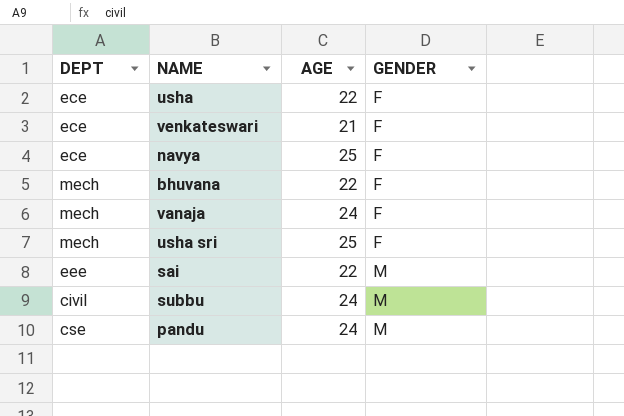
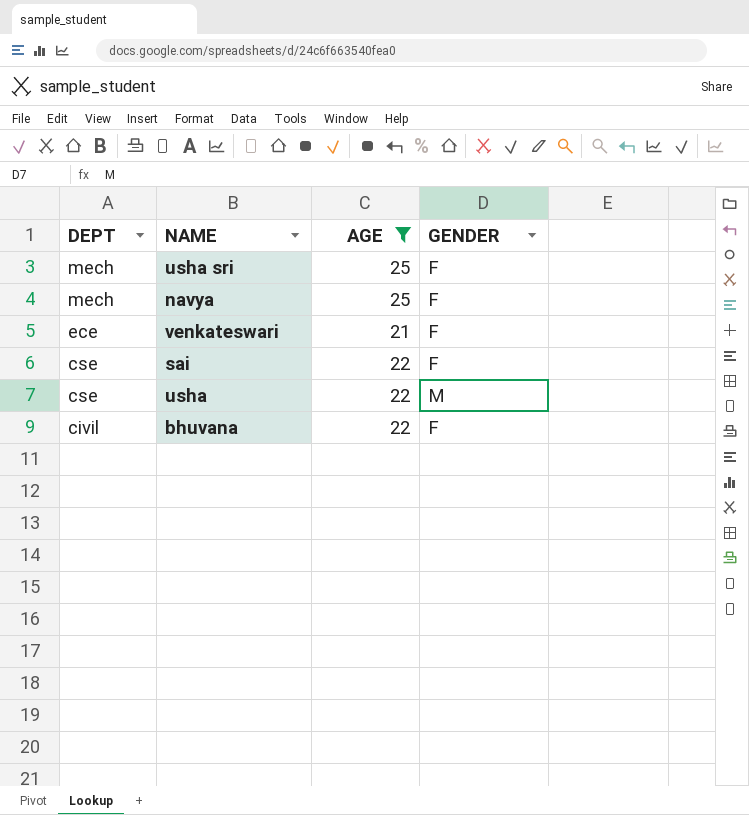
filter: none -> AGE != 24
row order: GENDER ascending -> DEPT descending
navya | DEPT: ece -> mech
sai | DEPT: eee -> cse
sai | GENDER: M -> F
usha | DEPT: ece -> cse
usha | GENDER: F -> M
bhuvana | DEPT: mech -> civil

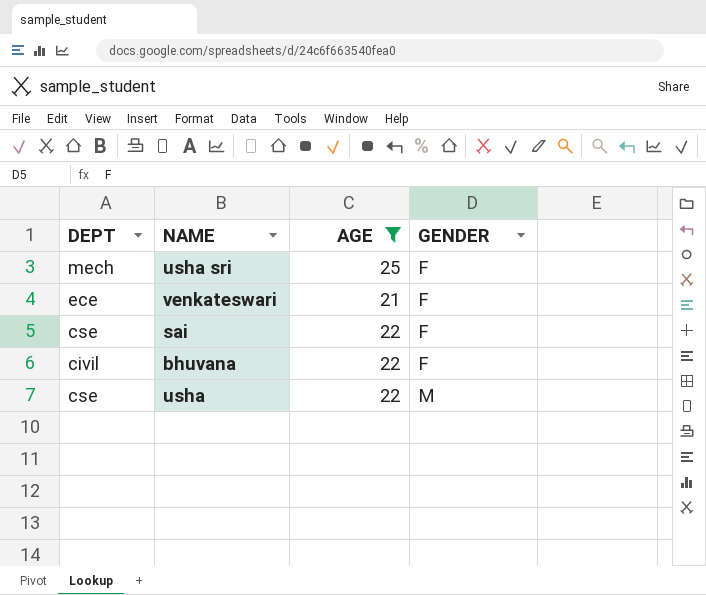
row order: DEPT descending -> GENDER ascending
row navya: mech | 25 | F -> none

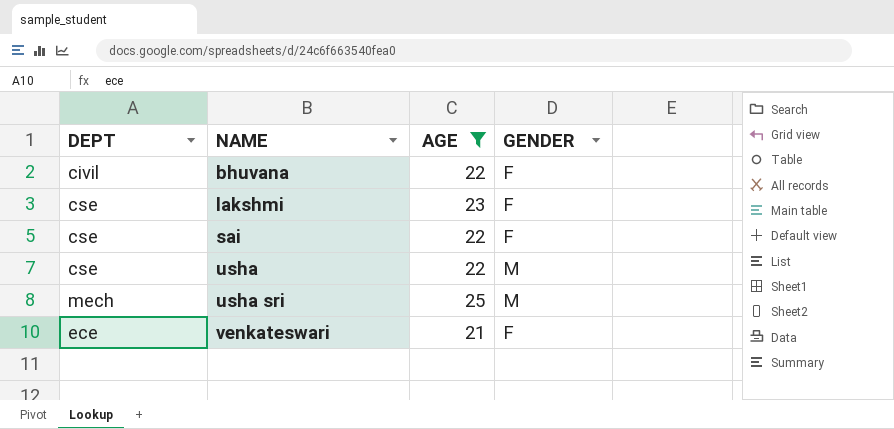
row order: GENDER ascending -> NAME ascending
row lakshmi: none -> cse | 23 | F
usha sri | GENDER: F -> M

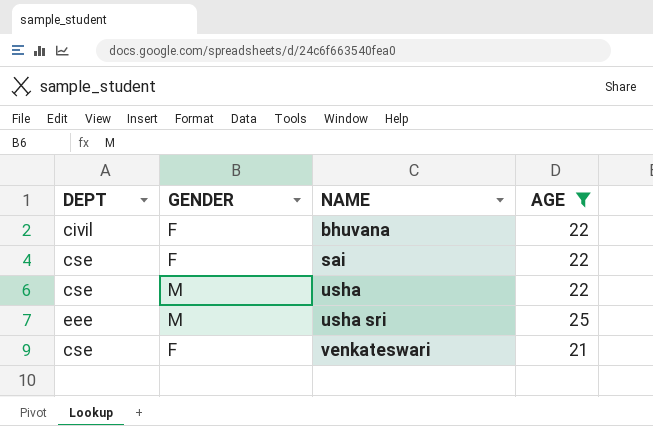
column GENDER | position: 4 -> 2
row lakshmi: cse | 23 | F -> none
usha sri | DEPT: mech -> eee
venkateswari | DEPT: ece -> cse

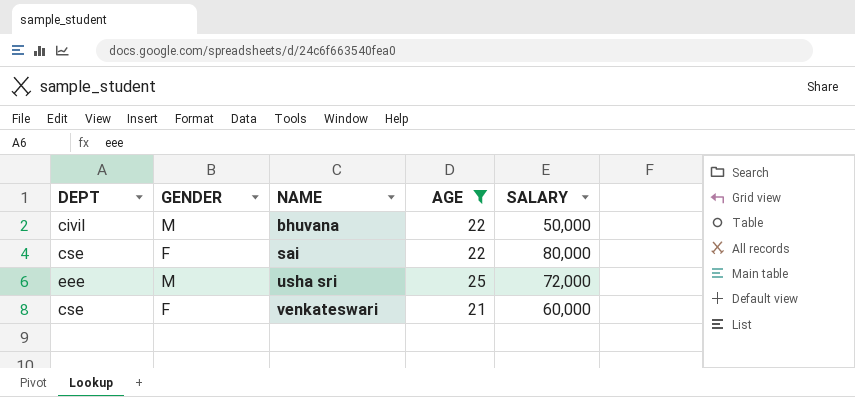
column SALARY | position: none -> 5
row usha: cse | M | 22 -> none
bhuvana | GENDER: F -> M

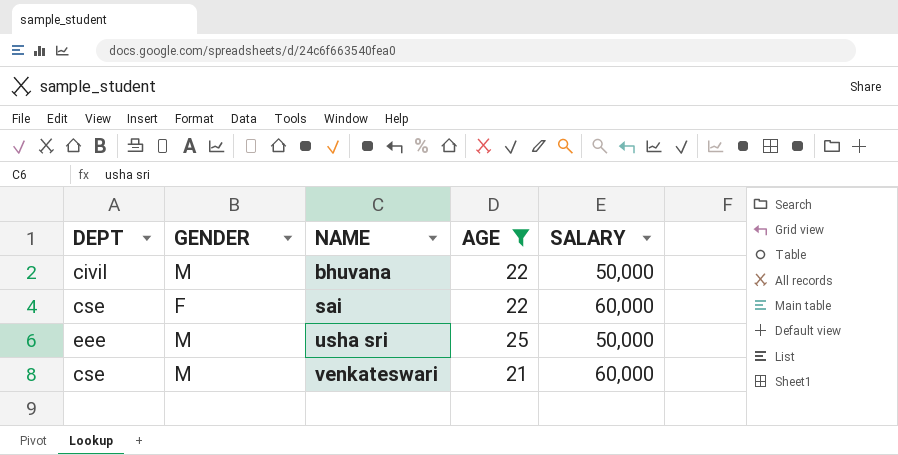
sai | SALARY: 80,000 -> 60,000
usha sri | SALARY: 72,000 -> 50,000
venkateswari | GENDER: F -> M

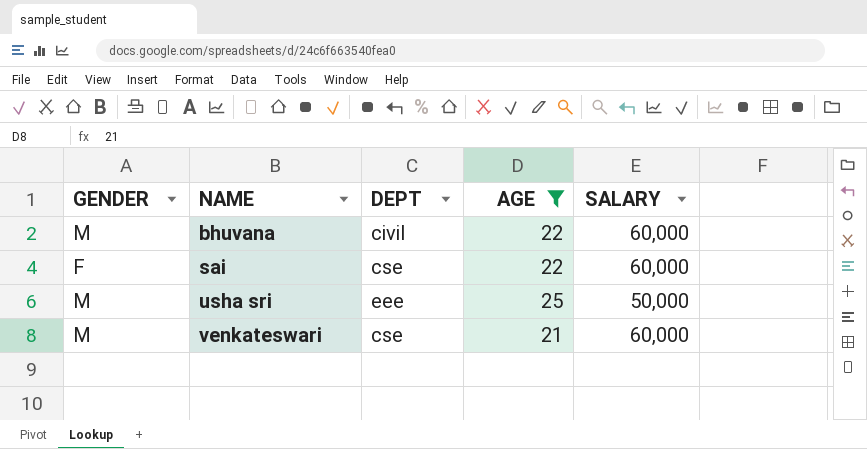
column DEPT | position: 1 -> 3
bhuvana | SALARY: 50,000 -> 60,000

